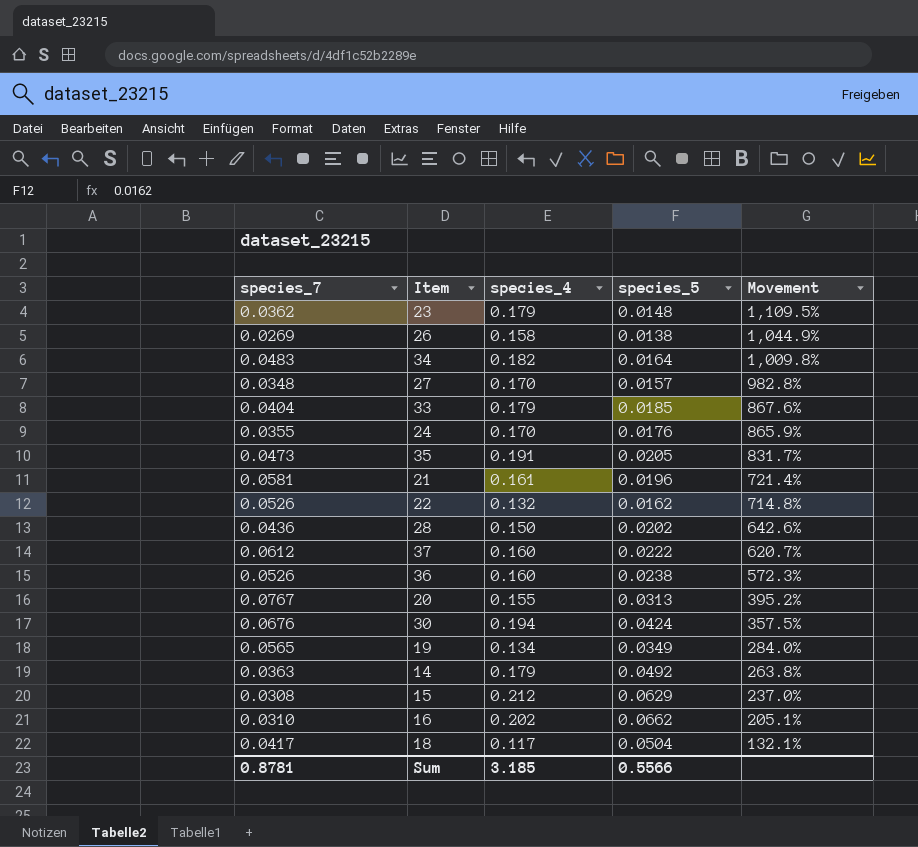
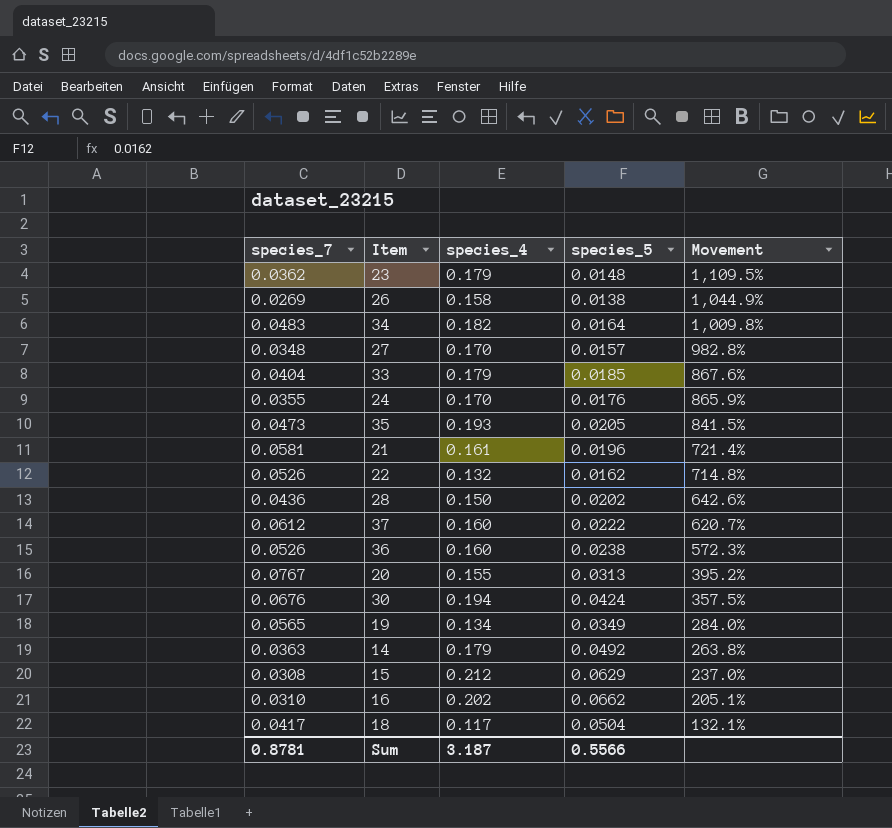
35 | species_4: 0.191 -> 0.193
35 | Movement: 831.7% -> 841.5%
Sum | species_4: 3.185 -> 3.187

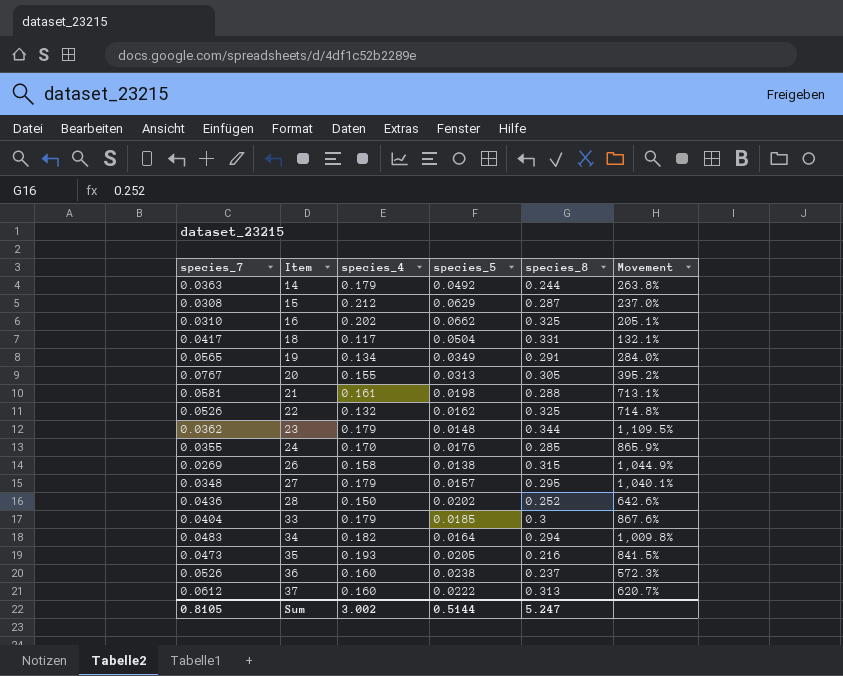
row order: Movement descending -> Item ascending
column species_8 | position: none -> 5
row 30: 0.0676 | 0.194 | 0.0424 | 357.5% -> none
21 | species_5: 0.0196 -> 0.0198
21 | Movement: 721.4% -> 713.1%
27 | species_4: 0.170 -> 0.179
27 | Movement: 982.8% -> 1,040.1%
Sum | species_7: 0.8781 -> 0.8105
Sum | species_4: 3.187 -> 3.002
Sum | species_5: 0.5566 -> 0.5144

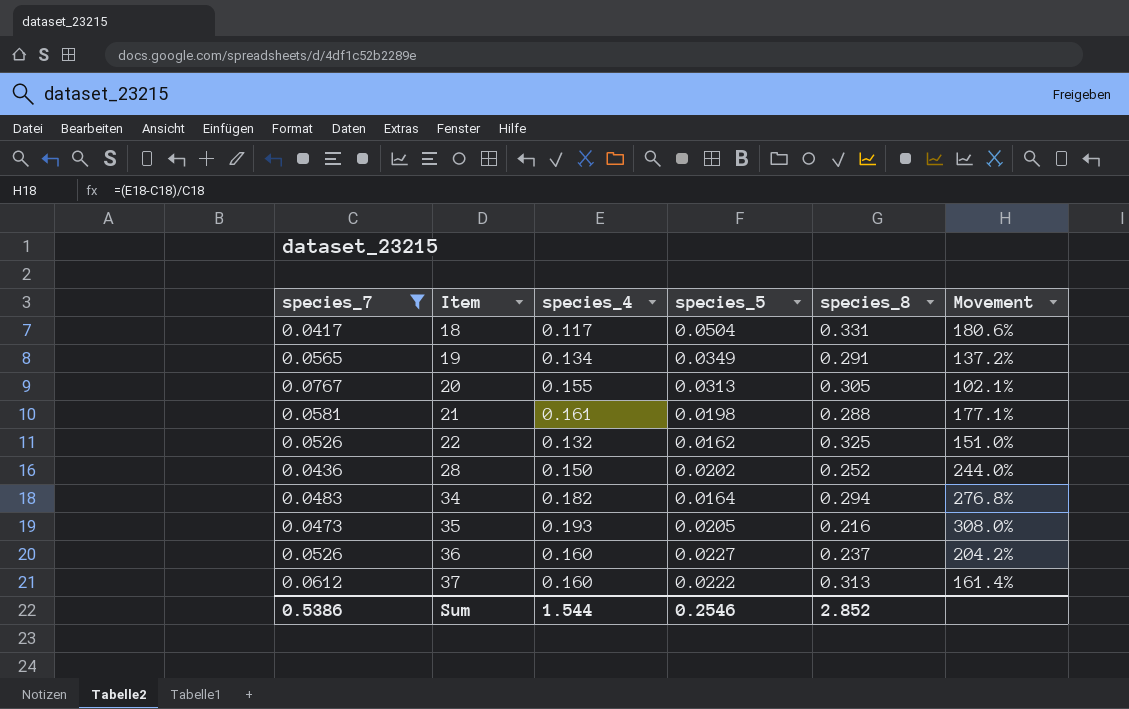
filter: none -> species_7 >= 0.0417
column Movement | formula: ([species_4] - [species_5]) / [species_5] -> ([species_4] - [species_7]) / [species_7]
36 | species_5: 0.0238 -> 0.0227
Sum | species_7: 0.8105 -> 0.5386
Sum | species_4: 3.002 -> 1.544
Sum | species_5: 0.5144 -> 0.2546
Sum | species_8: 5.247 -> 2.852

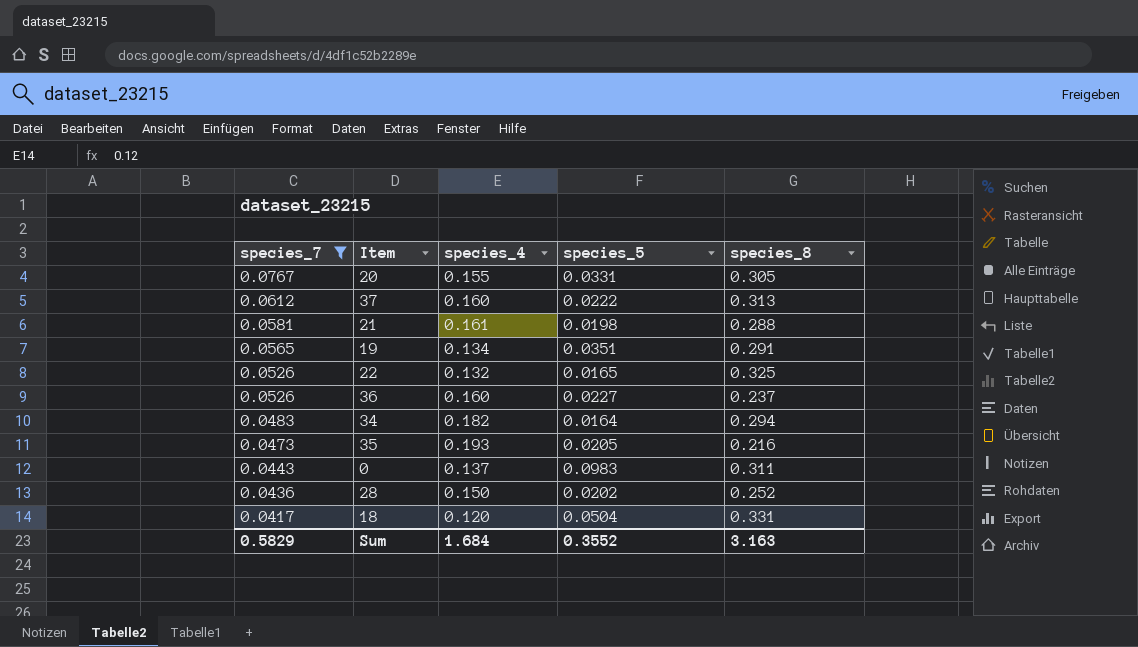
row order: Item ascending -> species_7 descending
column Movement | formula: ([species_4] - [species_7]) / [species_7] -> none
20 | species_5: 0.0313 -> 0.0331
19 | species_5: 0.0349 -> 0.0351
22 | species_5: 0.0162 -> 0.0165
row 0: none -> 0.0443 | 0.137 | 0.0983 | 0.311
18 | species_4: 0.117 -> 0.120
Sum | species_7: 0.5386 -> 0.5829
Sum | species_4: 1.544 -> 1.684
Sum | species_5: 0.2546 -> 0.3552
Sum | species_8: 2.852 -> 3.163

